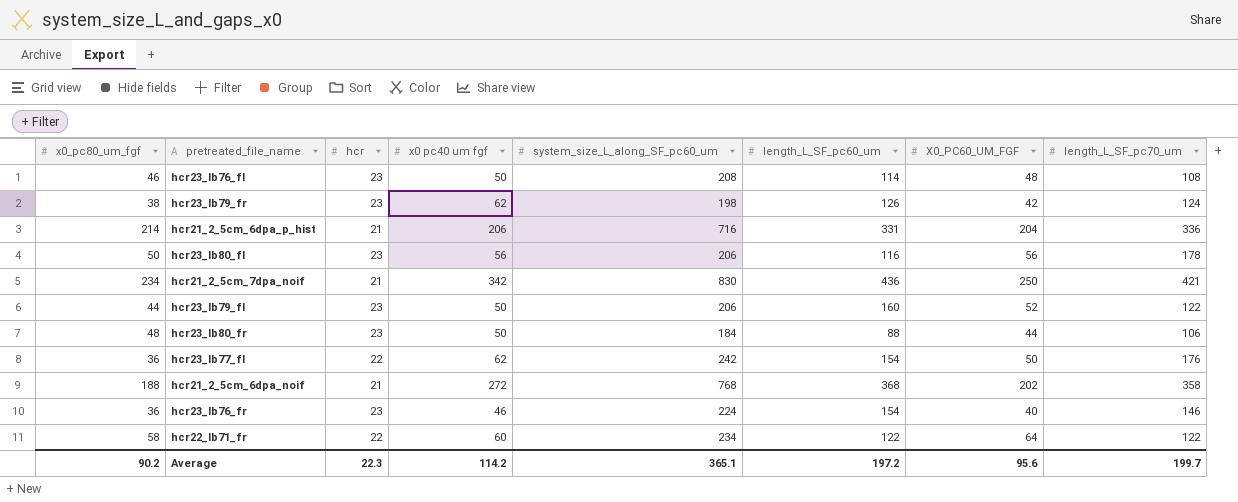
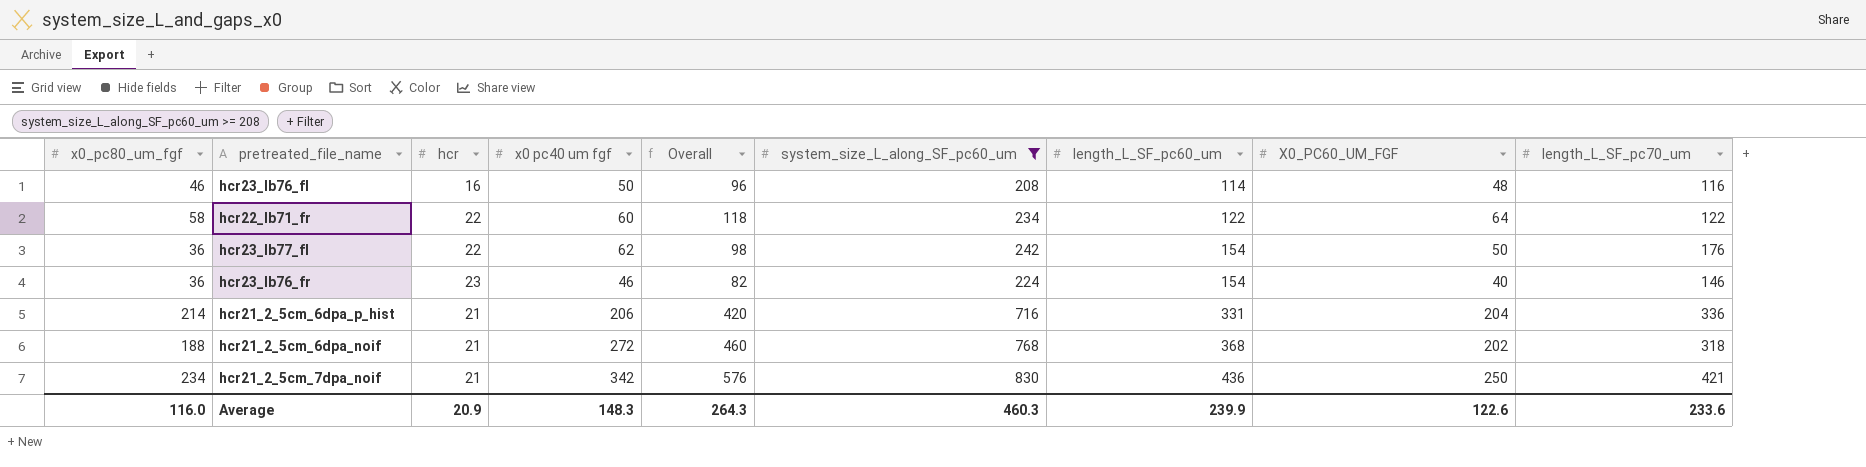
filter: none -> system_size_L_along_SF_pc60_um >= 208
row order: none -> length_L_SF_pc60_um ascending
column Overall | formula: none -> [x0_pc80_um_fgf] + [x0 pc40 um fgf]
hcr23_lb76_fl | hcr: 23 -> 16
hcr23_lb76_fl | length_L_SF_pc70_um: 108 -> 116
hcr21_2_5cm_6dpa_noif | length_L_SF_pc70_um: 358 -> 318
Average | x0_pc80_um_fgf: 90.2 -> 116.0
Average | hcr: 22.3 -> 20.9
Average | x0 pc40 um fgf: 114.2 -> 148.3
Average | system_size_L_along_SF_pc60_um: 365.1 -> 460.3
Average | length_L_SF_pc60_um: 197.2 -> 239.9
Average | X0_PC60_UM_FGF: 95.6 -> 122.6
Average | length_L_SF_pc70_um: 199.7 -> 233.6

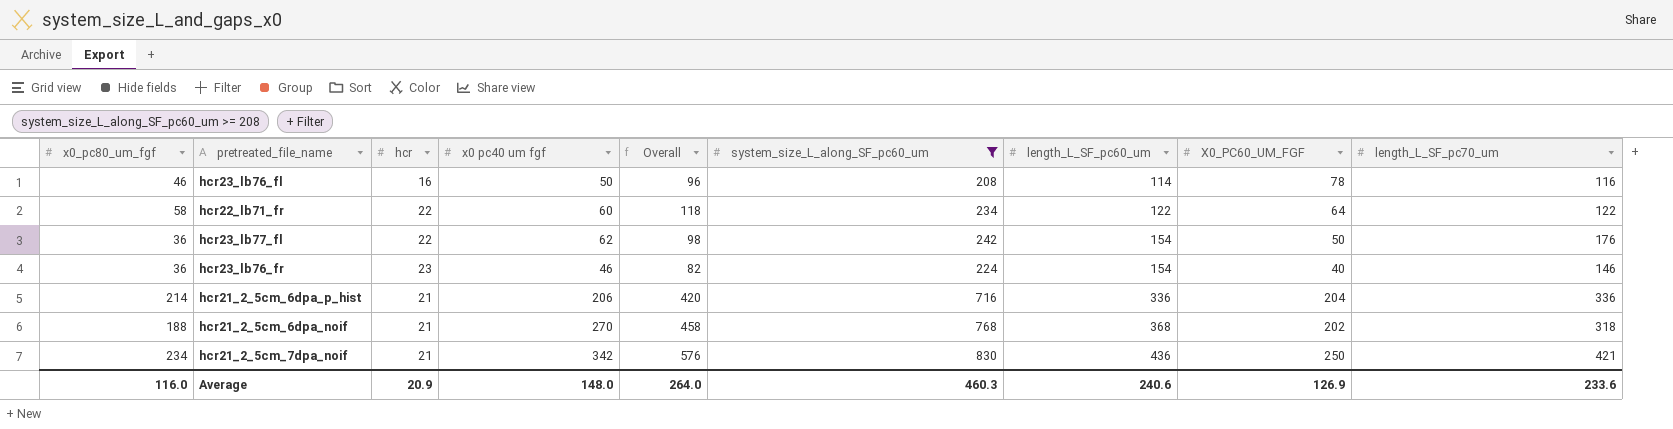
hcr23_lb76_fl | X0_PC60_UM_FGF: 48 -> 78
hcr21_2_5cm_6dpa_p_hist | length_L_SF_pc60_um: 331 -> 336
hcr21_2_5cm_6dpa_noif | x0 pc40 um fgf: 272 -> 270
hcr21_2_5cm_6dpa_noif | Overall: 460 -> 458
Average | x0 pc40 um fgf: 148.3 -> 148.0
Average | Overall: 264.3 -> 264.0
Average | length_L_SF_pc60_um: 239.9 -> 240.6
Average | X0_PC60_UM_FGF: 122.6 -> 126.9

